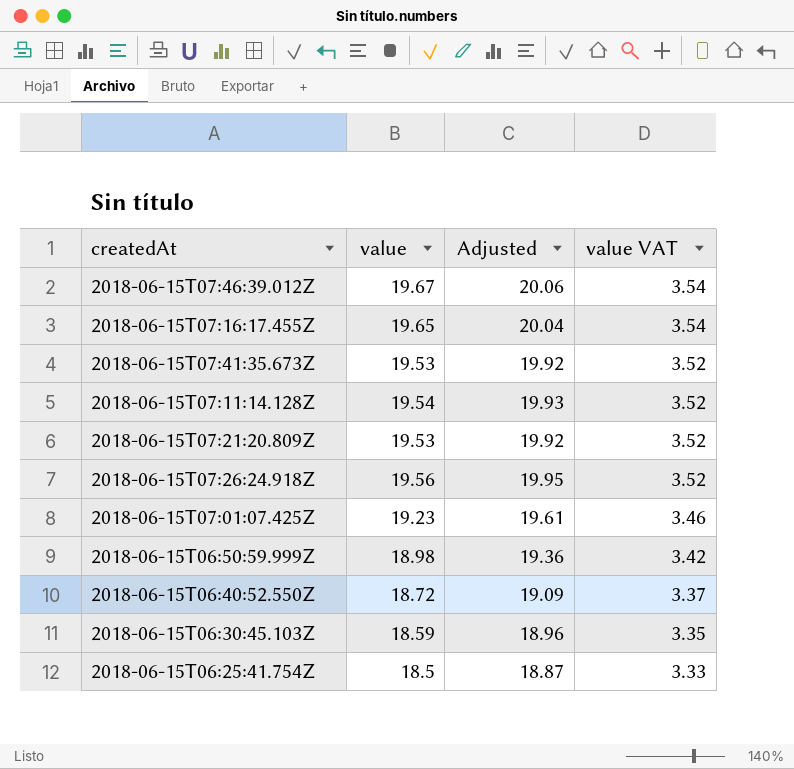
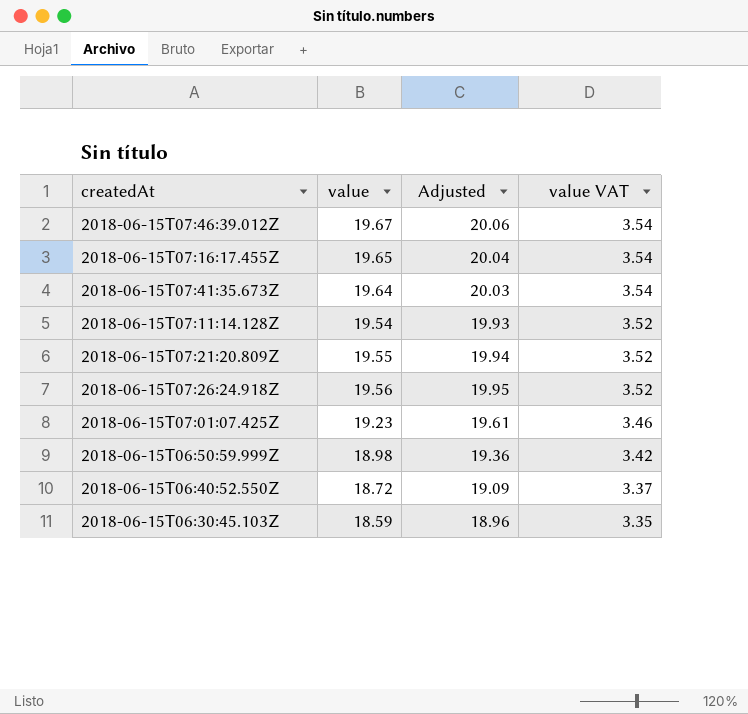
row 2018-06-15T06:25:41.754Z: 18.5 | 18.87 | 3.33 -> none
2018-06-15T07:41:35.673Z | value: 19.53 -> 19.64
2018-06-15T07:41:35.673Z | Adjusted: 19.92 -> 20.03
2018-06-15T07:41:35.673Z | value VAT: 3.52 -> 3.54
2018-06-15T07:21:20.809Z | value: 19.53 -> 19.55
2018-06-15T07:21:20.809Z | Adjusted: 19.92 -> 19.94

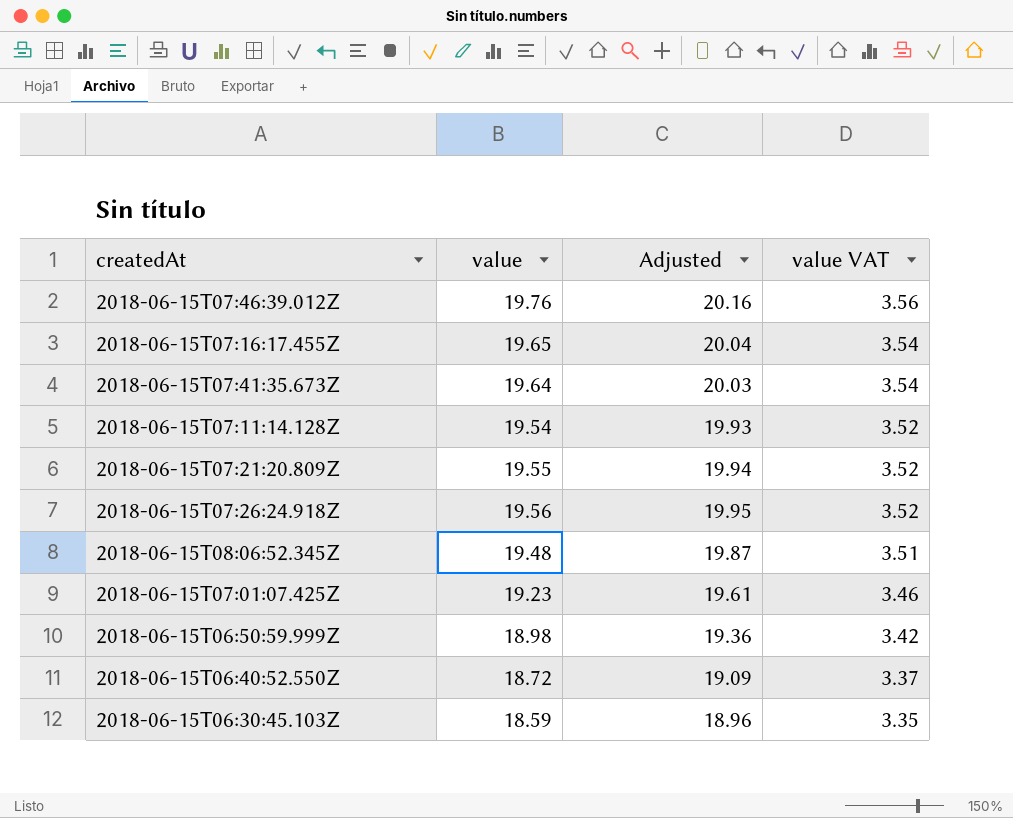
2018-06-15T07:46:39.012Z | value: 19.67 -> 19.76
2018-06-15T07:46:39.012Z | Adjusted: 20.06 -> 20.16
2018-06-15T07:46:39.012Z | value VAT: 3.54 -> 3.56
row 2018-06-15T08:06:52.345Z: none -> 19.48 | 19.87 | 3.51

